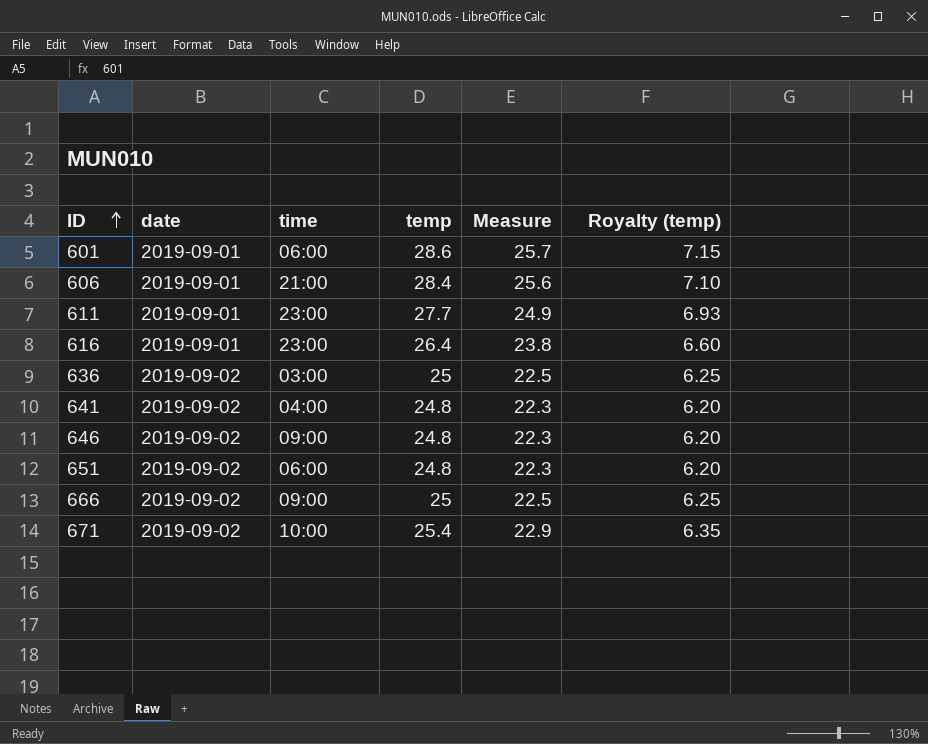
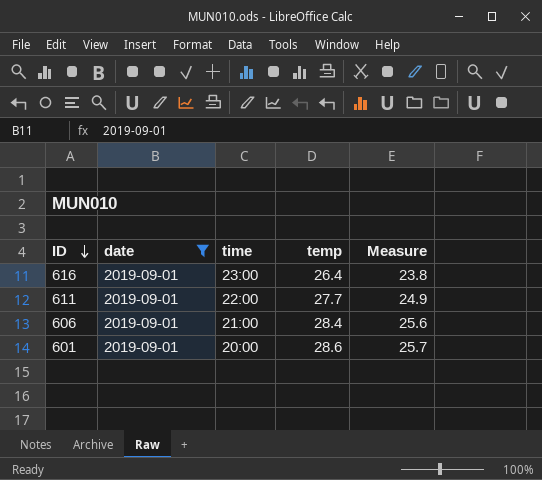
filter: none -> date = 2019-09-01
row order: ID ascending -> ID descending
column Royalty (temp) | formula: [temp] * 0.25 -> none
611 | time: 23:00 -> 22:00
601 | time: 06:00 -> 20:00

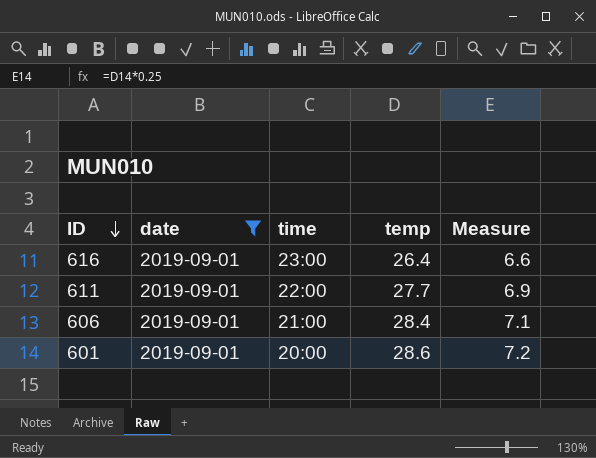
column Measure | formula: [temp] * 0.9 -> [temp] * 0.25

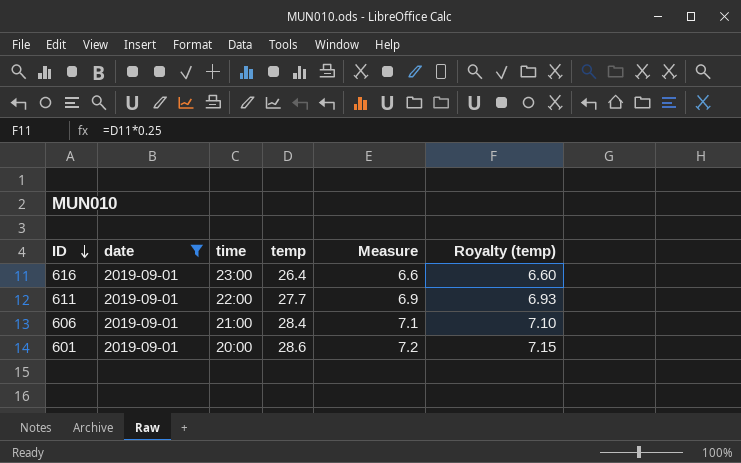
column Royalty (temp) | formula: none -> [temp] * 0.25

